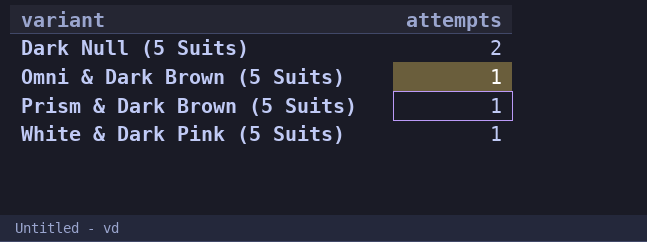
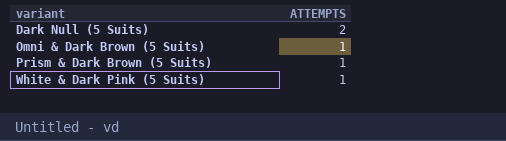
column name: attempts -> ATTEMPTS

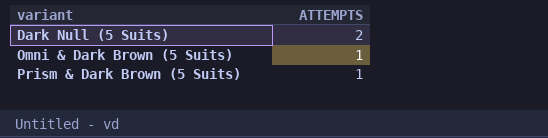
row White & Dark Pink (5 Suits): 1 -> none

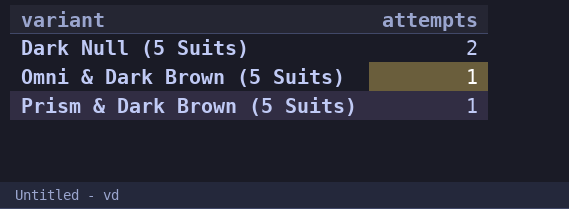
column name: ATTEMPTS -> attempts

